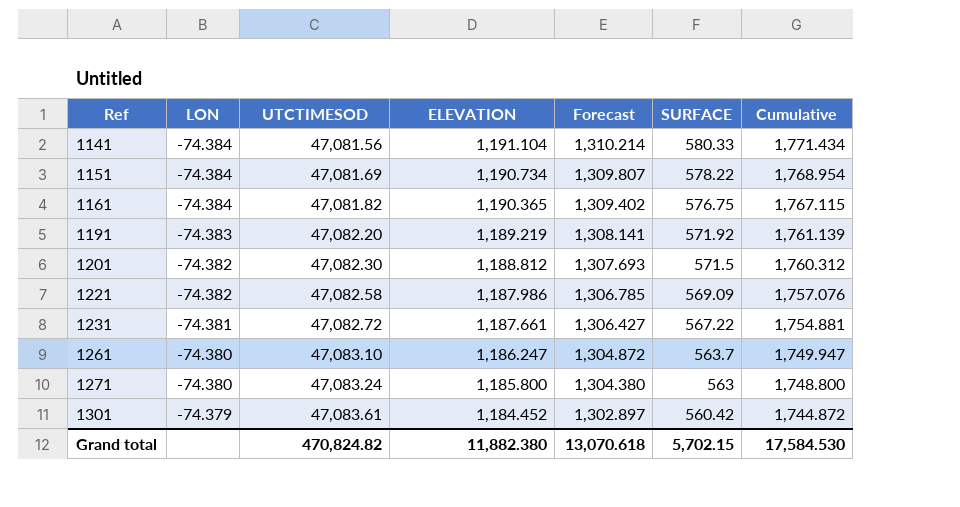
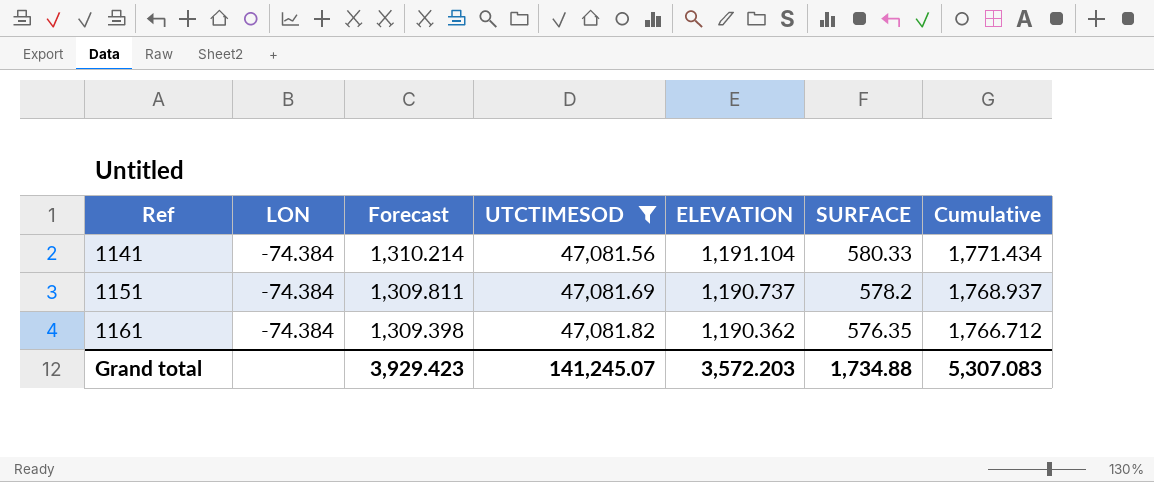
filter: none -> UTCTIMESOD <= 47,081.82
column Forecast | position: 5 -> 3
1151 | Forecast: 1,309.807 -> 1,309.811
1151 | ELEVATION: 1,190.734 -> 1,190.737
1151 | SURFACE: 578.22 -> 578.2
1151 | Cumulative: 1,768.954 -> 1,768.937
1161 | Forecast: 1,309.402 -> 1,309.398
1161 | ELEVATION: 1,190.365 -> 1,190.362
1161 | SURFACE: 576.75 -> 576.35
1161 | Cumulative: 1,767.115 -> 1,766.712
Grand total | Forecast: 13,070.618 -> 3,929.423
Grand total | UTCTIMESOD: 470,824.82 -> 141,245.07
Grand total | ELEVATION: 11,882.380 -> 3,572.203
Grand total | SURFACE: 5,702.15 -> 1,734.88
Grand total | Cumulative: 17,584.530 -> 5,307.083

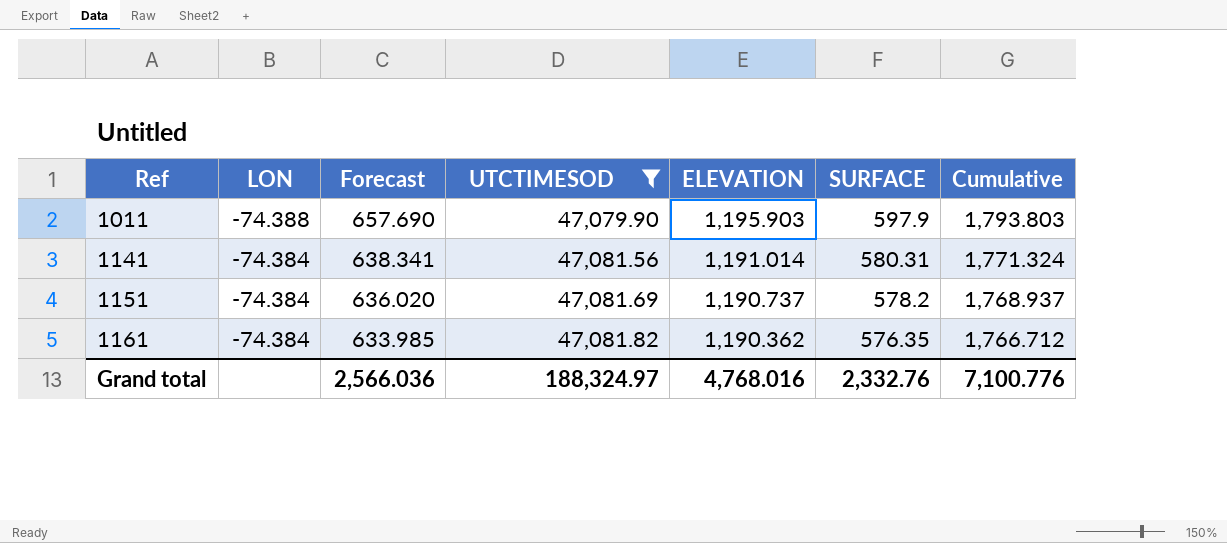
column Forecast | formula: [ELEVATION] * 1.1 -> [SURFACE] * 1.1
row 1011: none -> -74.388 | 657.690 | 47,079.90 | 1,195.903 | 597.9 | 1,793.803
1141 | ELEVATION: 1,191.104 -> 1,191.014
1141 | SURFACE: 580.33 -> 580.31
1141 | Cumulative: 1,771.434 -> 1,771.324
Grand total | Forecast: 3,929.423 -> 2,566.036
Grand total | UTCTIMESOD: 141,245.07 -> 188,324.97
Grand total | ELEVATION: 3,572.203 -> 4,768.016
Grand total | SURFACE: 1,734.88 -> 2,332.76
Grand total | Cumulative: 5,307.083 -> 7,100.776

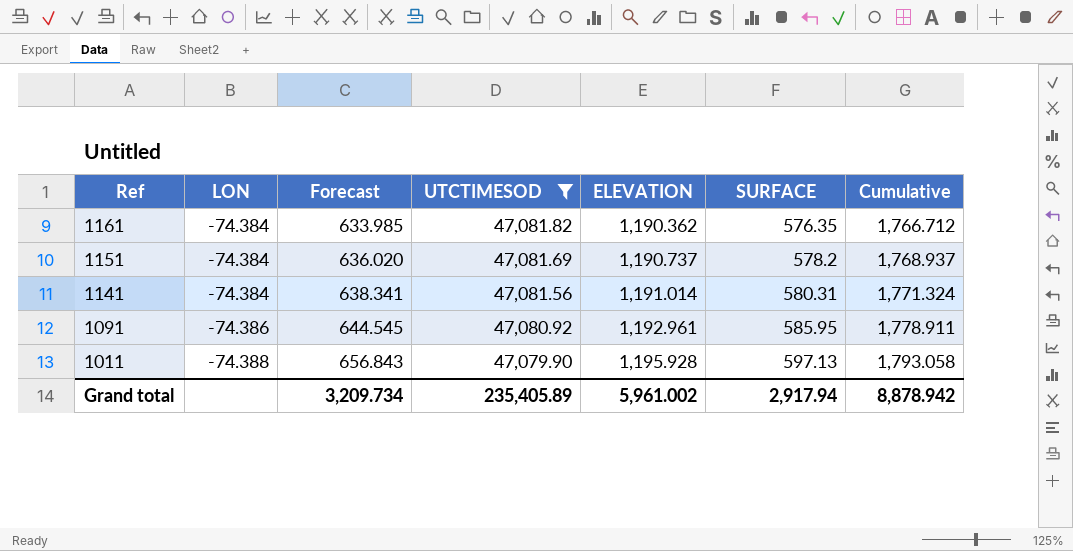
row order: Ref ascending -> Ref descending
row 1091: none -> -74.386 | 644.545 | 47,080.92 | 1,192.961 | 585.95 | 1,778.911
1011 | Forecast: 657.690 -> 656.843
1011 | ELEVATION: 1,195.903 -> 1,195.928
1011 | SURFACE: 597.9 -> 597.13
1011 | Cumulative: 1,793.803 -> 1,793.058
Grand total | Forecast: 2,566.036 -> 3,209.734
Grand total | UTCTIMESOD: 188,324.97 -> 235,405.89
Grand total | ELEVATION: 4,768.016 -> 5,961.002
Grand total | SURFACE: 2,332.76 -> 2,917.94
Grand total | Cumulative: 7,100.776 -> 8,878.942

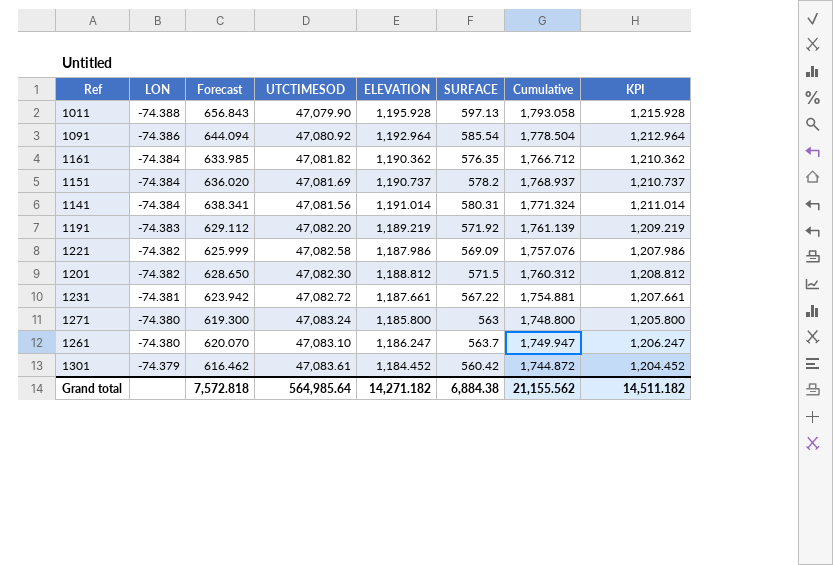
filter: UTCTIMESOD <= 47,081.82 -> none
row order: Ref descending -> LON ascending
column KPI | formula: none -> [ELEVATION] + 20
1091 | Forecast: 644.545 -> 644.094
1091 | ELEVATION: 1,192.961 -> 1,192.964
1091 | SURFACE: 585.95 -> 585.54
1091 | Cumulative: 1,778.911 -> 1,778.504
Grand total | Forecast: 3,209.734 -> 7,572.818
Grand total | UTCTIMESOD: 235,405.89 -> 564,985.64
Grand total | ELEVATION: 5,961.002 -> 14,271.182
Grand total | SURFACE: 2,917.94 -> 6,884.38
Grand total | Cumulative: 8,878.942 -> 21,155.562

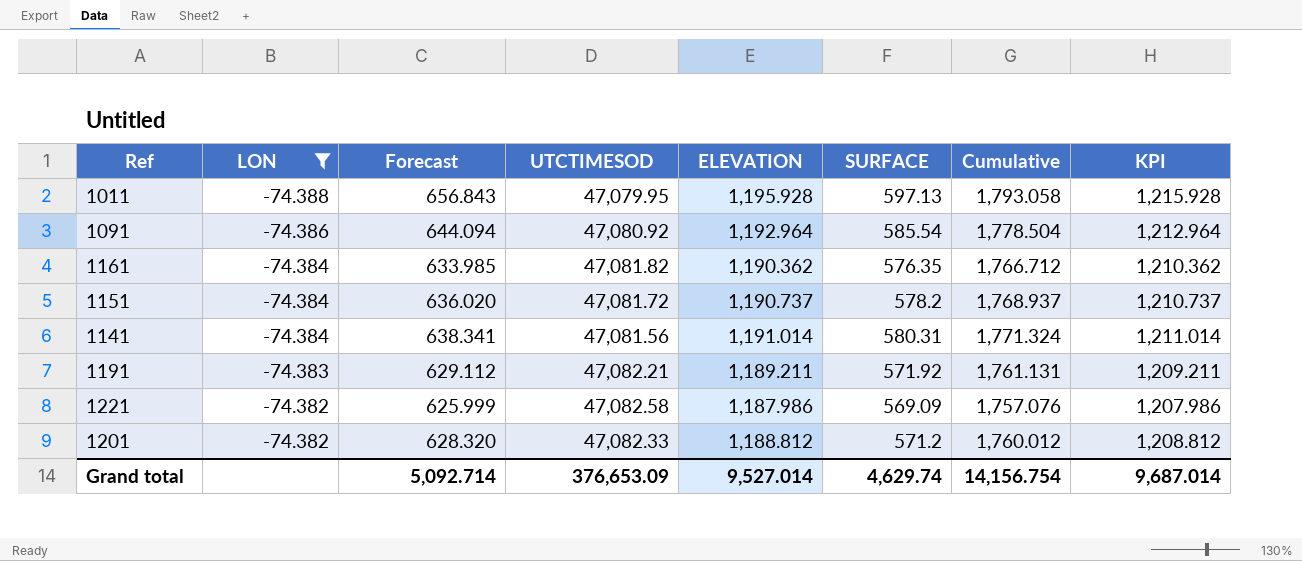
filter: none -> LON <= -74.382
1011 | UTCTIMESOD: 47,079.90 -> 47,079.95
1151 | UTCTIMESOD: 47,081.69 -> 47,081.72
1191 | UTCTIMESOD: 47,082.20 -> 47,082.21
1191 | ELEVATION: 1,189.219 -> 1,189.211
1191 | Cumulative: 1,761.139 -> 1,761.131
1191 | KPI: 1,209.219 -> 1,209.211
1201 | Forecast: 628.650 -> 628.320
1201 | UTCTIMESOD: 47,082.30 -> 47,082.33
1201 | SURFACE: 571.5 -> 571.2
1201 | Cumulative: 1,760.312 -> 1,760.012
Grand total | Forecast: 7,572.818 -> 5,092.714
Grand total | UTCTIMESOD: 564,985.64 -> 376,653.09
Grand total | ELEVATION: 14,271.182 -> 9,527.014
Grand total | SURFACE: 6,884.38 -> 4,629.74
Grand total | Cumulative: 21,155.562 -> 14,156.754
Grand total | KPI: 14,511.182 -> 9,687.014

